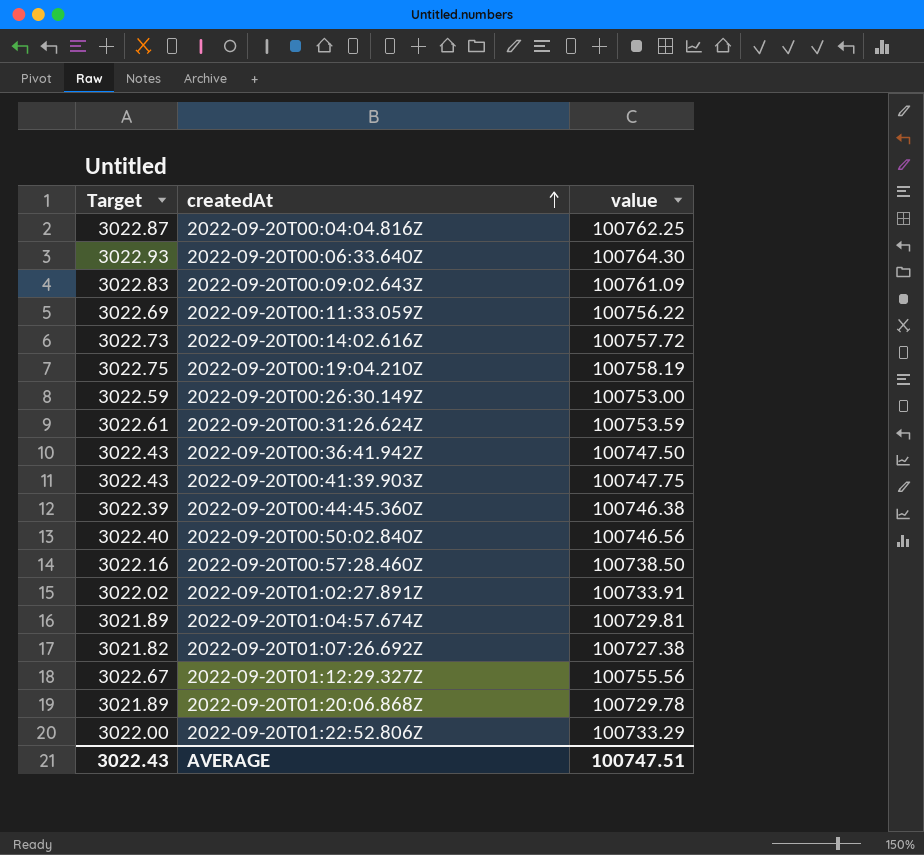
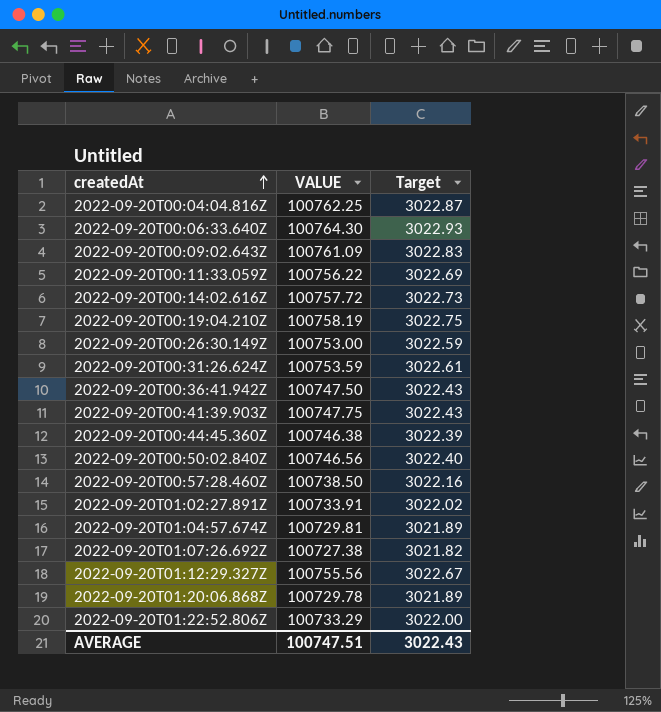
column name: value -> VALUE
column Target | position: 1 -> 3

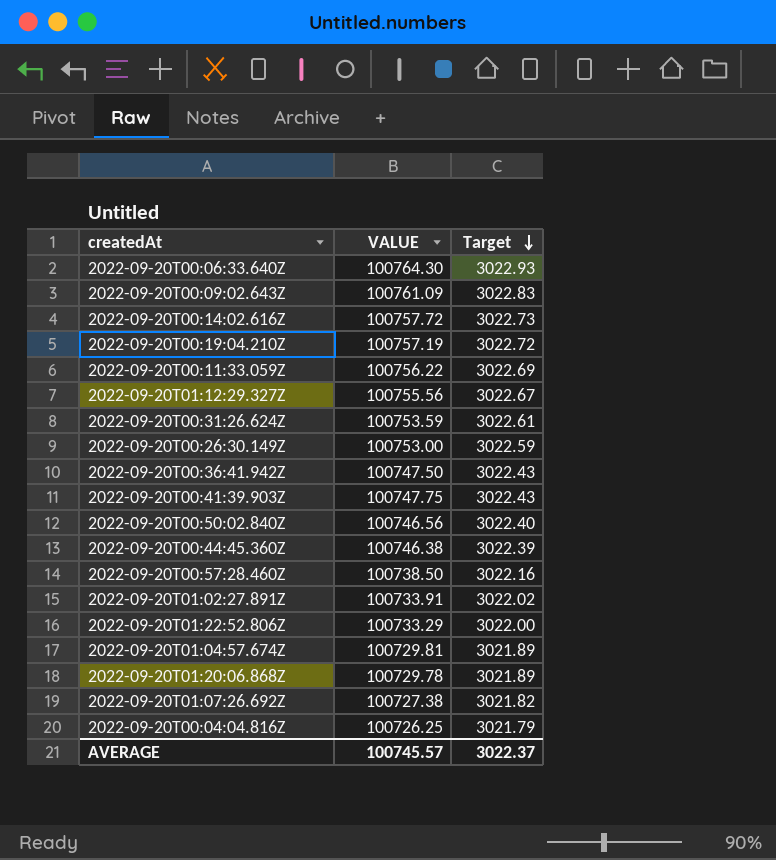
row order: createdAt ascending -> Target descending
2022-09-20T00:19:04.210Z | VALUE: 100758.19 -> 100757.19
2022-09-20T00:19:04.210Z | Target: 3022.75 -> 3022.72
2022-09-20T00:04:04.816Z | VALUE: 100762.25 -> 100726.25
2022-09-20T00:04:04.816Z | Target: 3022.87 -> 3021.79
AVERAGE | VALUE: 100747.51 -> 100745.57
AVERAGE | Target: 3022.43 -> 3022.37

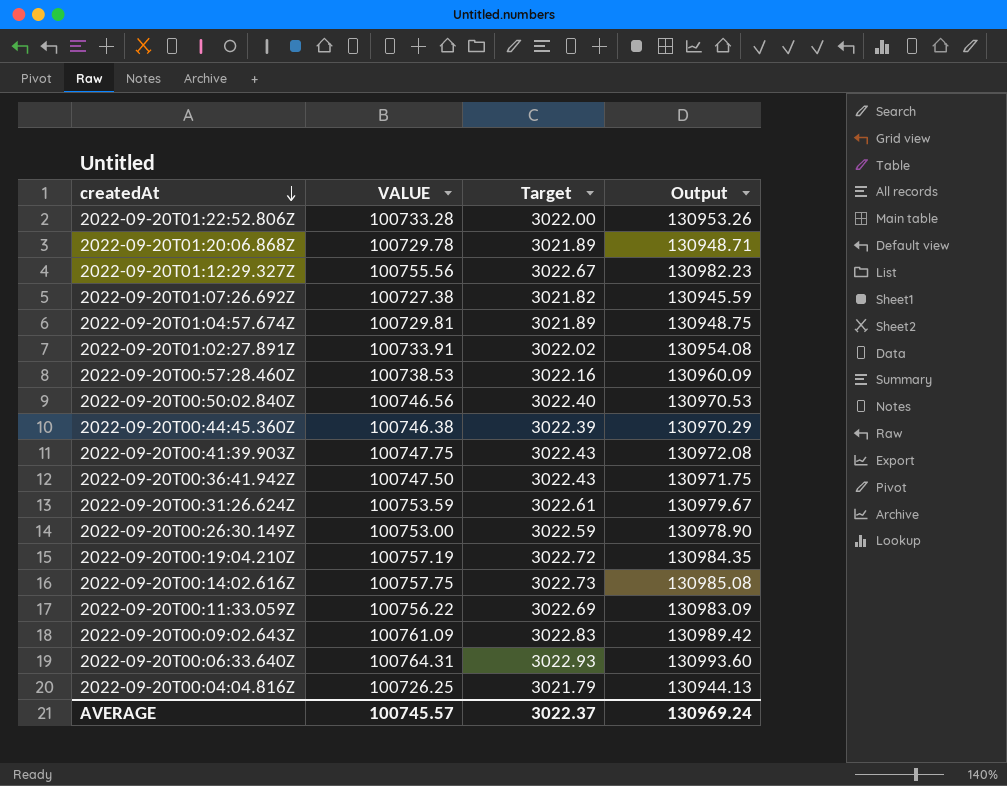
row order: Target descending -> createdAt descending
column Output | formula: none -> [VALUE] * 1.3
2022-09-20T01:22:52.806Z | VALUE: 100733.29 -> 100733.28
2022-09-20T00:57:28.460Z | VALUE: 100738.50 -> 100738.53
2022-09-20T00:14:02.616Z | VALUE: 100757.72 -> 100757.75
2022-09-20T00:06:33.640Z | VALUE: 100764.30 -> 100764.31

